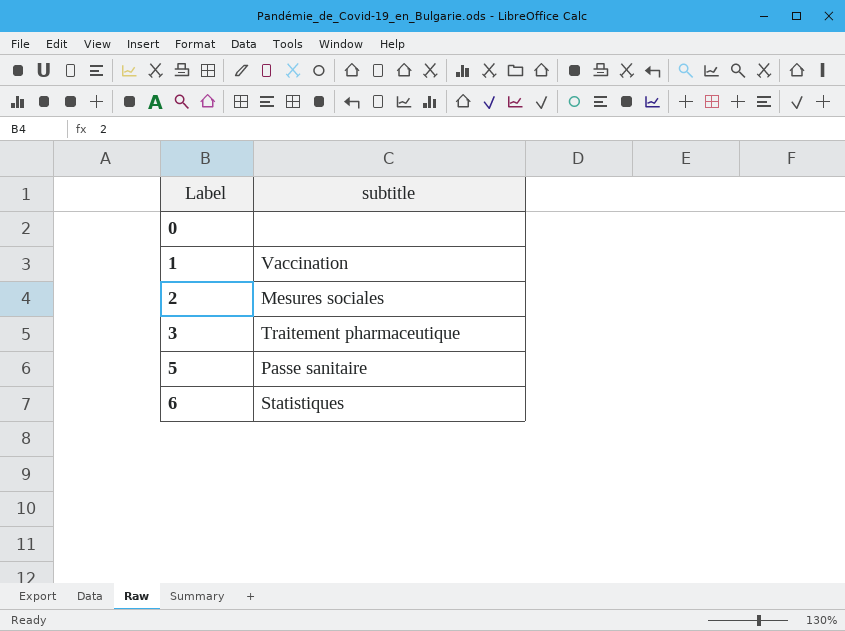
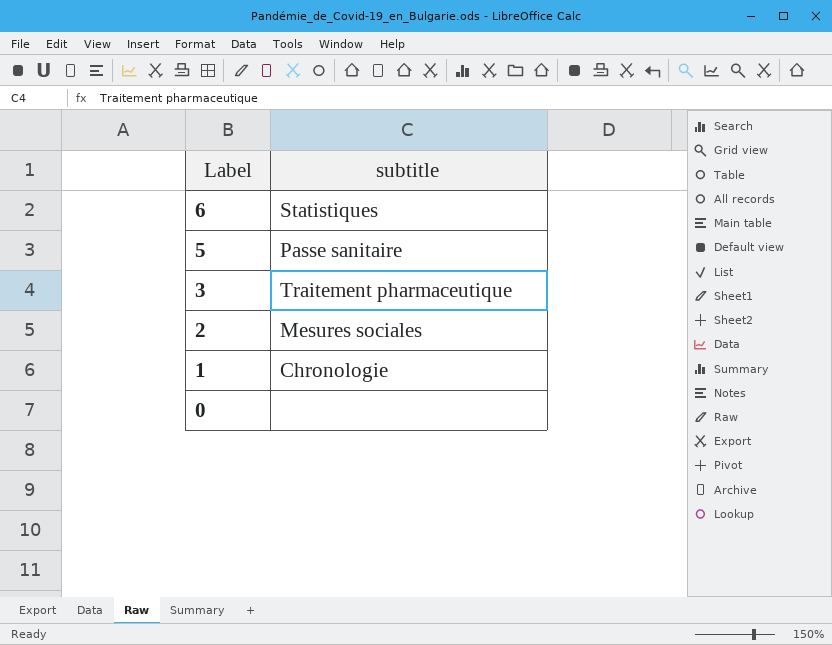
row order: Label ascending -> Label descending
1 | subtitle: Vaccination -> Chronologie

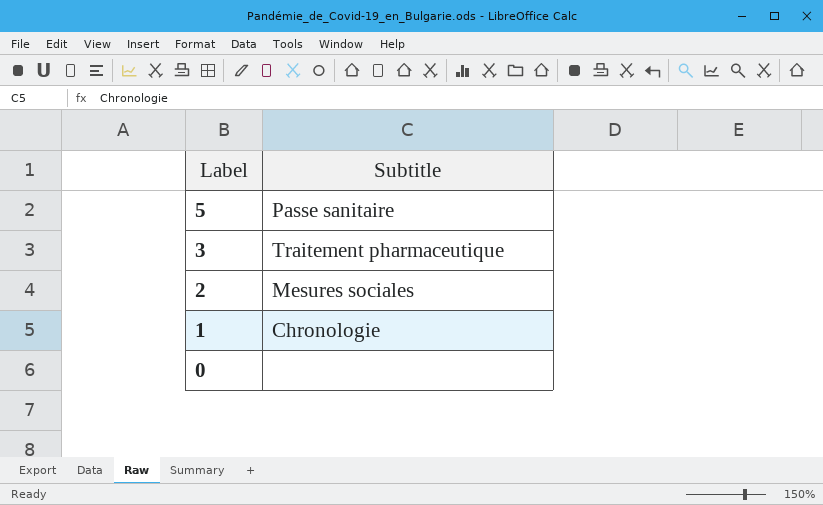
column name: subtitle -> Subtitle
row 6: Statistiques -> none

